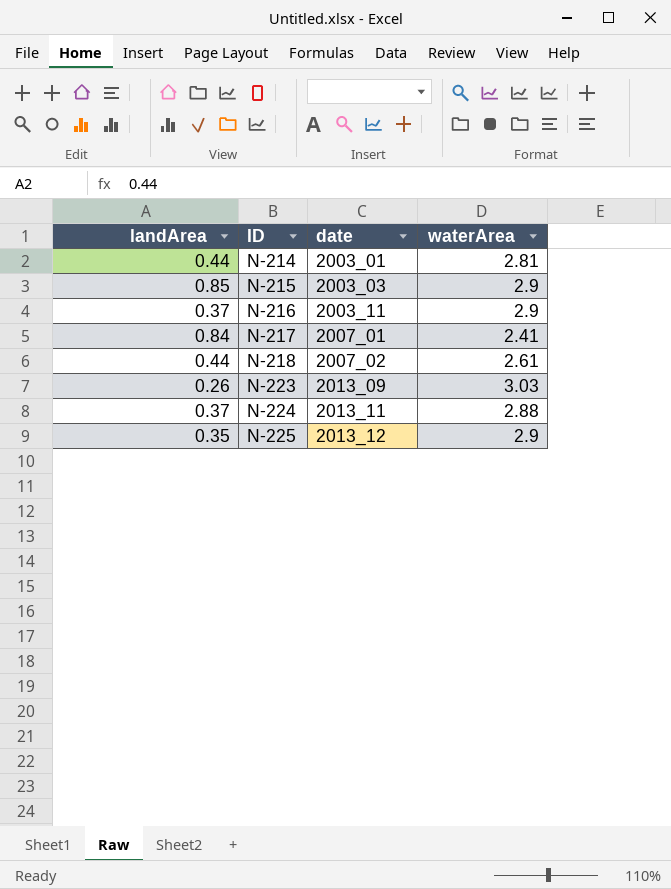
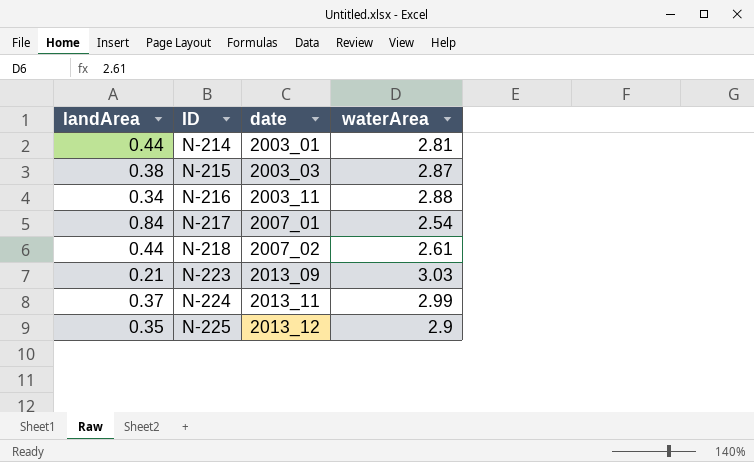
N-215 | landArea: 0.85 -> 0.38
N-215 | waterArea: 2.9 -> 2.87
N-216 | landArea: 0.37 -> 0.34
N-216 | waterArea: 2.9 -> 2.88
N-217 | waterArea: 2.41 -> 2.54
N-223 | landArea: 0.26 -> 0.21
N-224 | waterArea: 2.88 -> 2.99

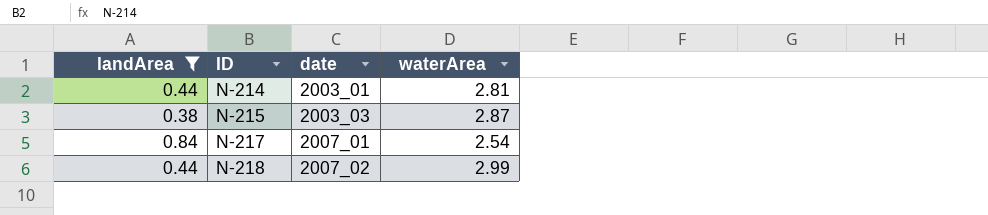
filter: none -> landArea >= 0.38
N-218 | waterArea: 2.61 -> 2.99

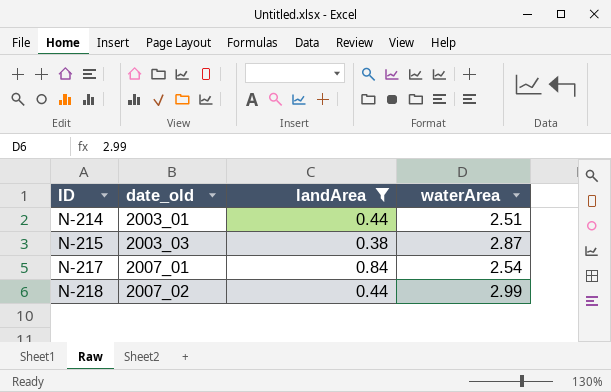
column name: date -> date_old
column landArea | position: 1 -> 3
N-214 | waterArea: 2.81 -> 2.51

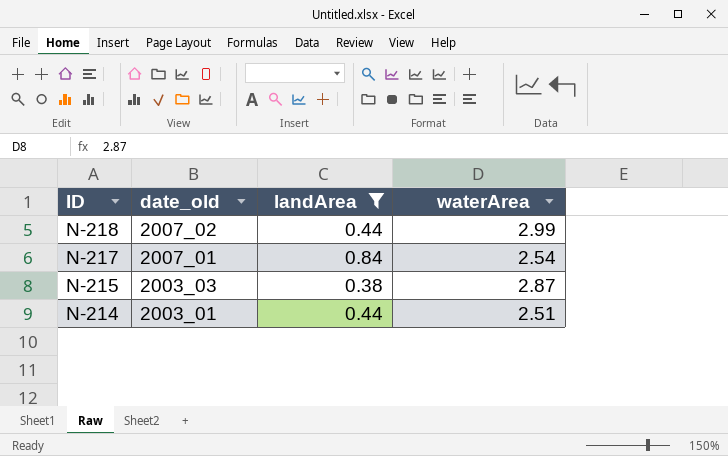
row order: ID ascending -> ID descending

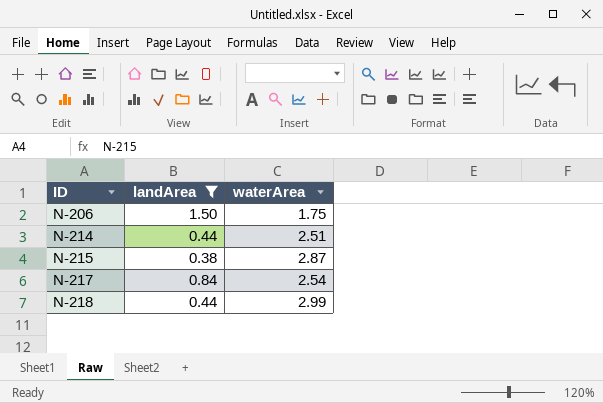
row order: ID descending -> ID ascending
column date_old | position: 2 -> none
row N-206: none -> 1.50 | 1.75

